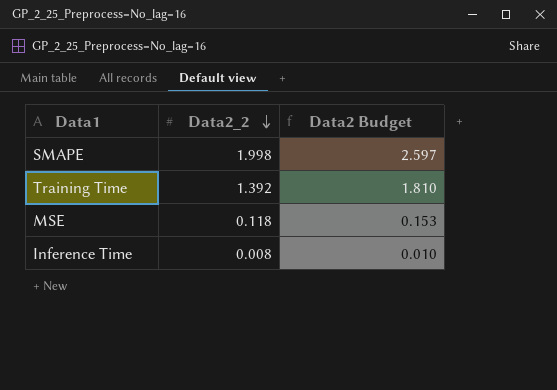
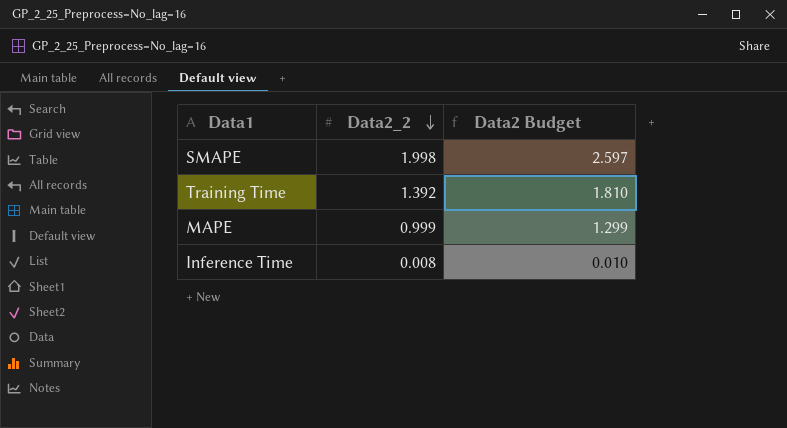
row MSE: 0.118 | 0.153 -> none
row MAPE: none -> 0.999 | 1.299

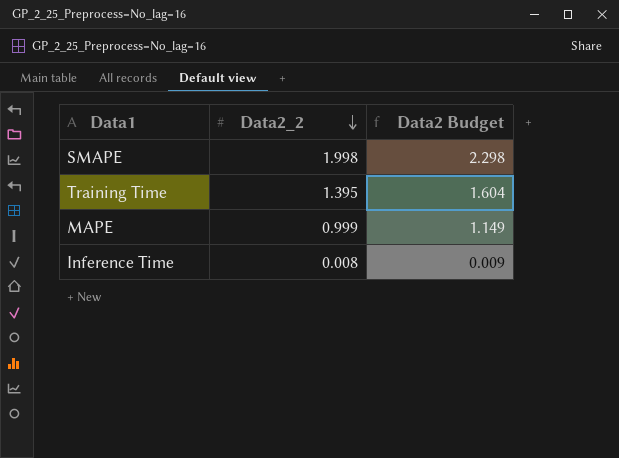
column Data2 Budget | formula: [Data2_2] * 1.3 -> [Data2_2] * 1.15
Training Time | Data2_2: 1.392 -> 1.395

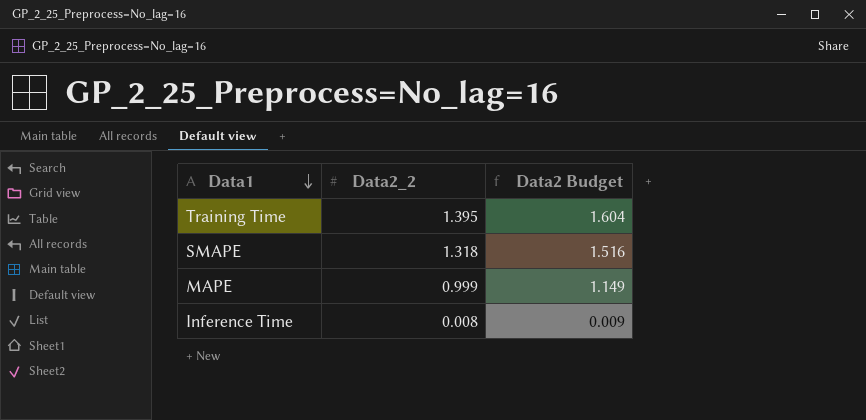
row order: Data2_2 descending -> Data1 descending
SMAPE | Data2_2: 1.998 -> 1.318
SMAPE | Data2 Budget: 2.298 -> 1.516

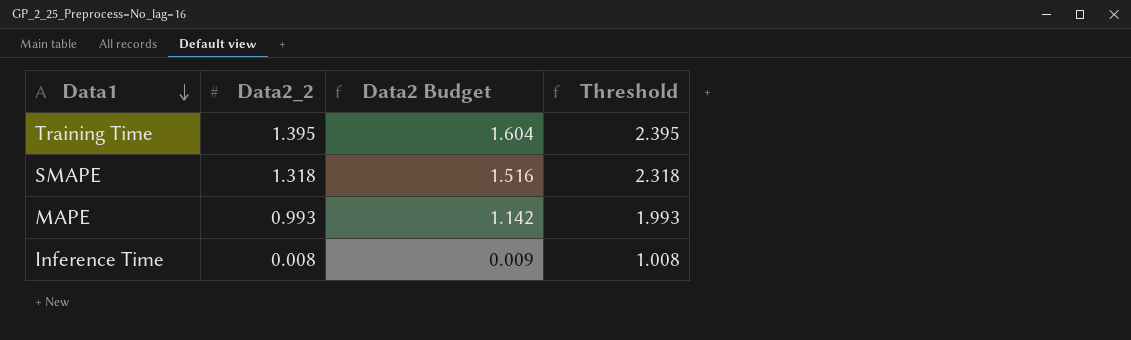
column Threshold | formula: none -> [Data2_2] + 1
MAPE | Data2_2: 0.999 -> 0.993
MAPE | Data2 Budget: 1.149 -> 1.142

